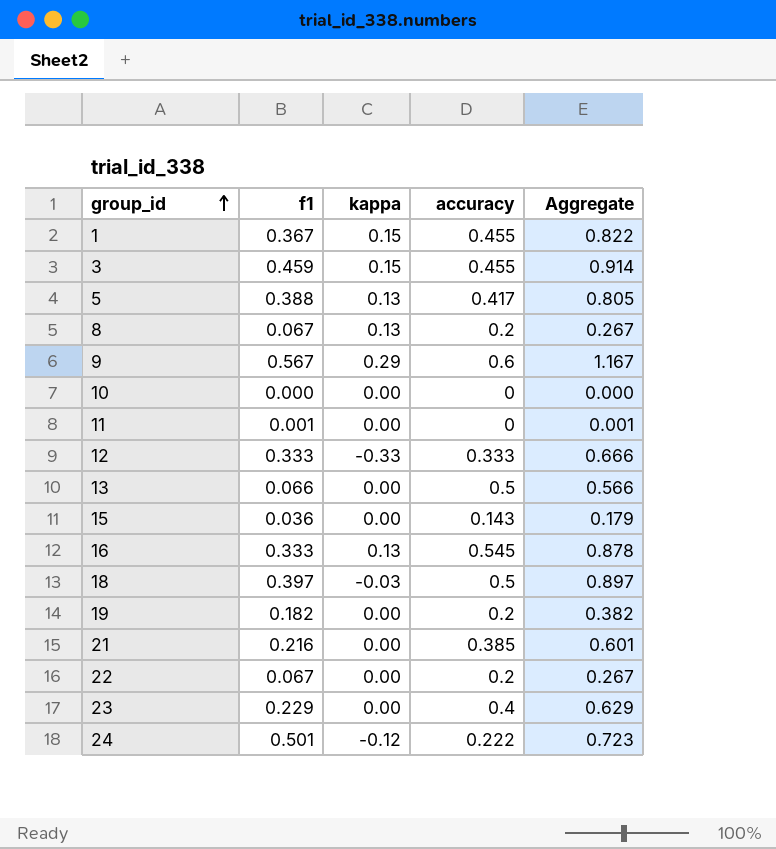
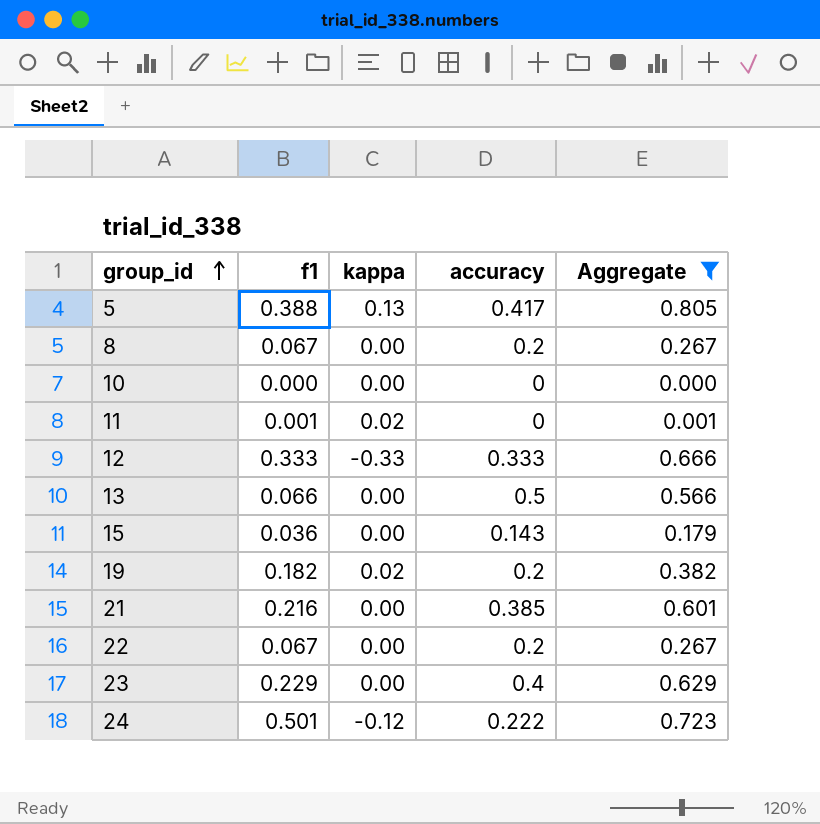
filter: none -> Aggregate <= 0.805
8 | kappa: 0.13 -> 0.00
11 | kappa: 0.00 -> 0.02
19 | kappa: 0.00 -> 0.02

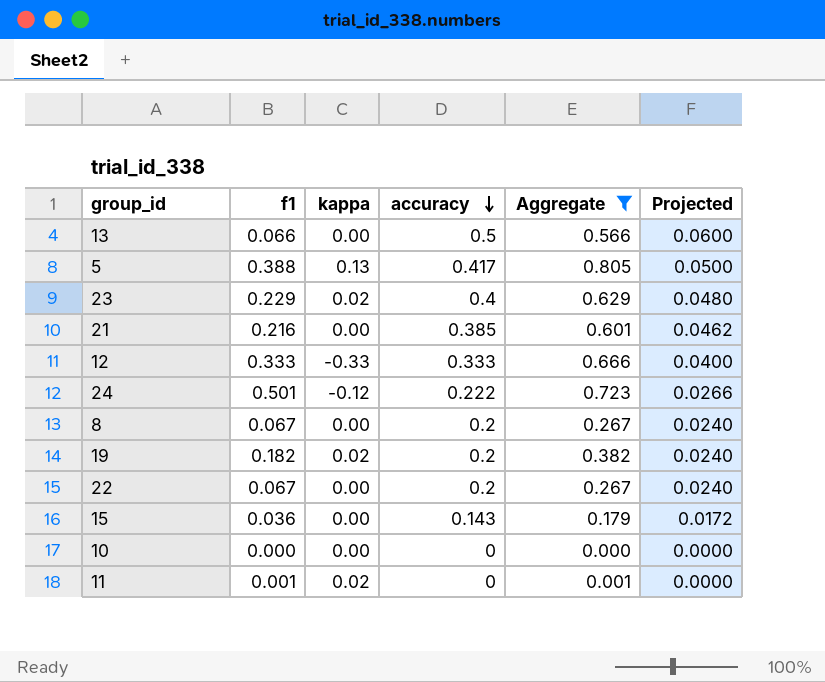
row order: group_id ascending -> accuracy descending
column Projected | formula: none -> [accuracy] * 0.12
23 | kappa: 0.00 -> 0.02

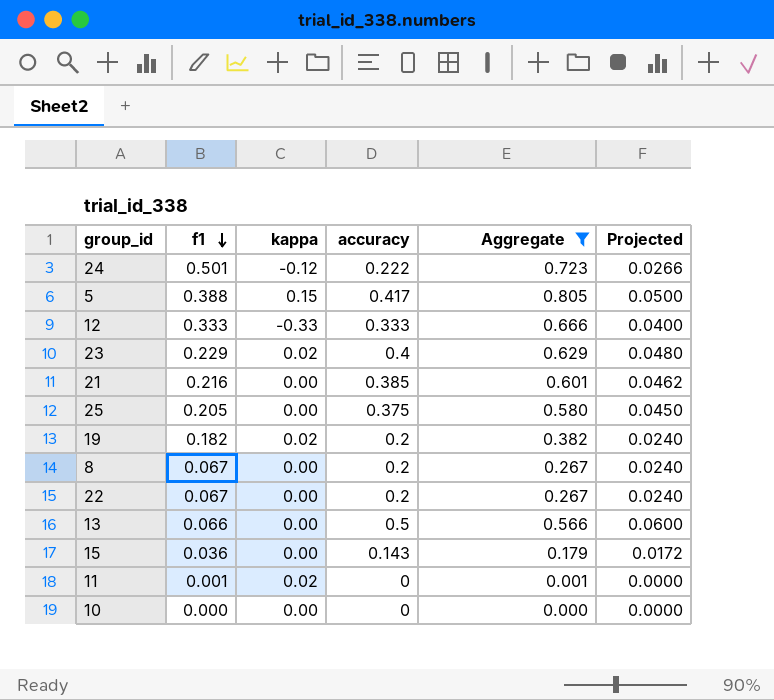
row order: accuracy descending -> f1 descending
5 | kappa: 0.13 -> 0.15
row 25: none -> 0.205 | 0.00 | 0.375 | 0.580 | 0.0450

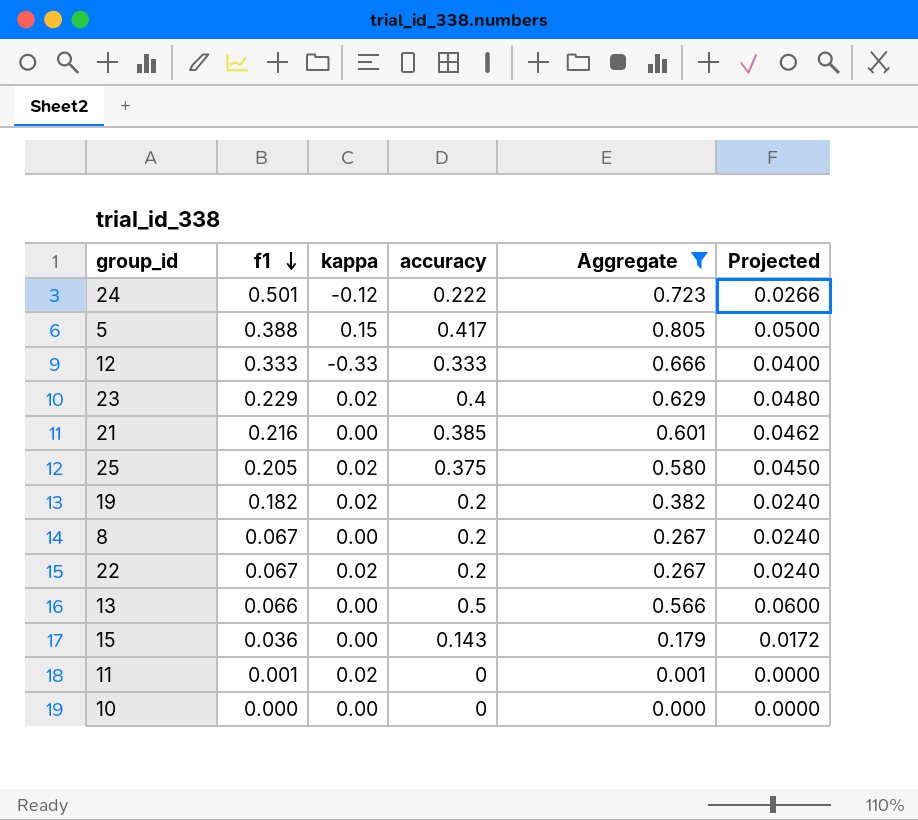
25 | kappa: 0.00 -> 0.02
22 | kappa: 0.00 -> 0.02

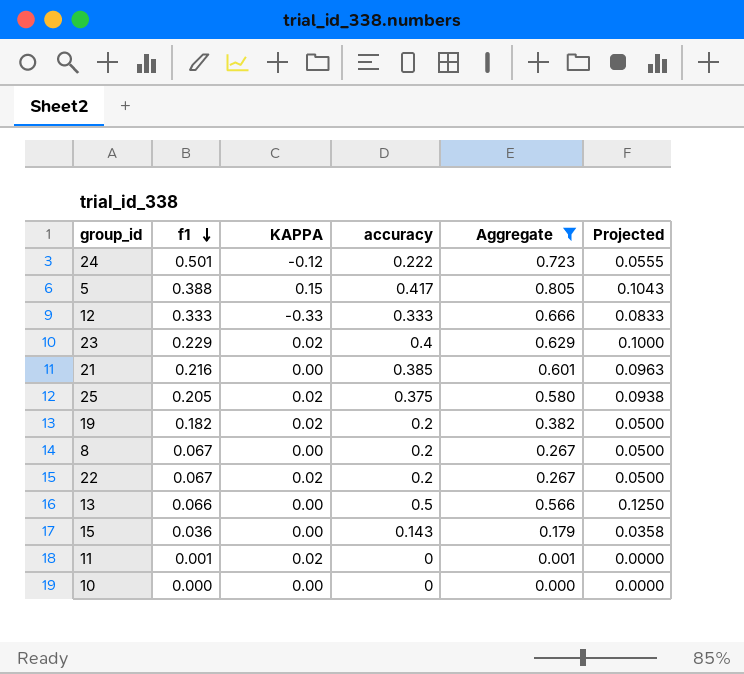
column name: kappa -> KAPPA
column Projected | formula: [accuracy] * 0.12 -> [accuracy] * 0.25

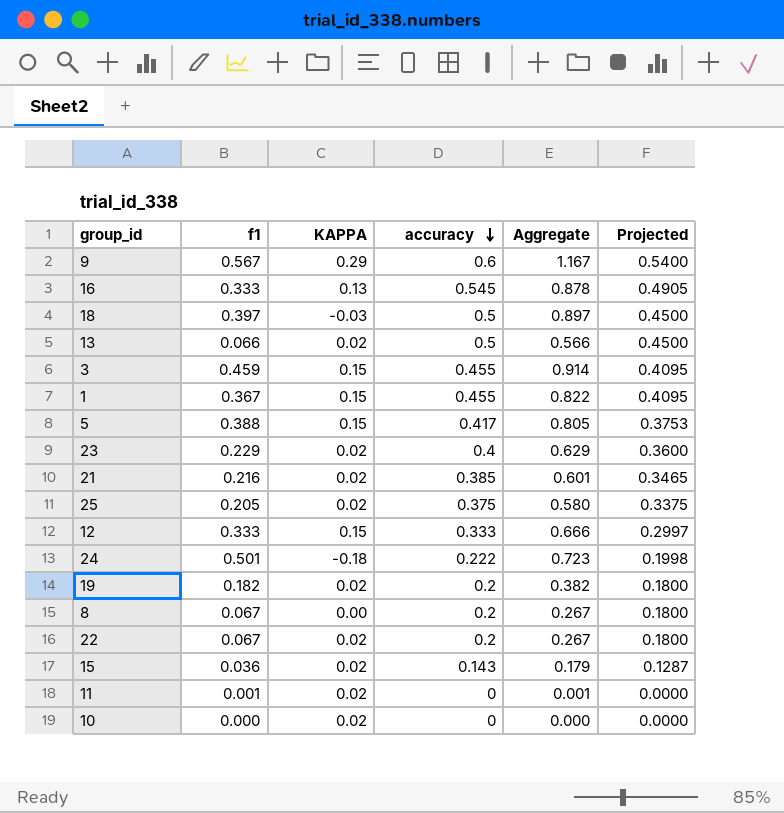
filter: Aggregate <= 0.805 -> none
row order: f1 descending -> accuracy descending
column Projected | formula: [accuracy] * 0.25 -> [accuracy] * 0.9
13 | KAPPA: 0.00 -> 0.02
21 | KAPPA: 0.00 -> 0.02
12 | KAPPA: -0.33 -> 0.15
24 | KAPPA: -0.12 -> -0.18
15 | KAPPA: 0.00 -> 0.02
10 | KAPPA: 0.00 -> 0.02

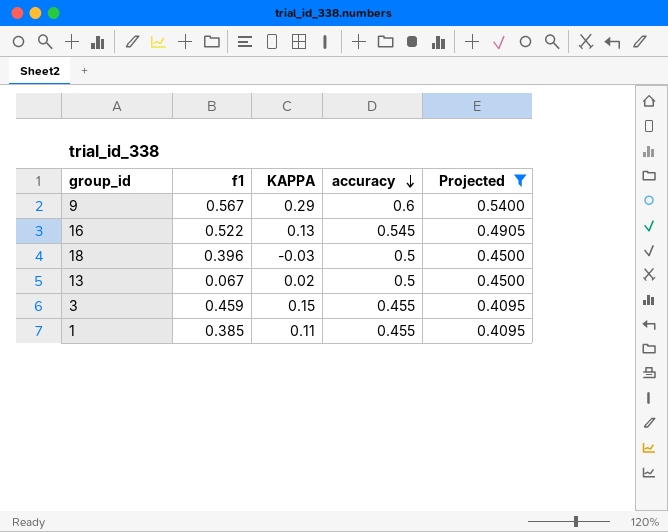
filter: none -> Projected >= 0.4095
column Aggregate | formula: [f1] + [accuracy] -> none
16 | f1: 0.333 -> 0.522
18 | f1: 0.397 -> 0.396
13 | f1: 0.066 -> 0.067
1 | f1: 0.367 -> 0.385
1 | KAPPA: 0.15 -> 0.11

